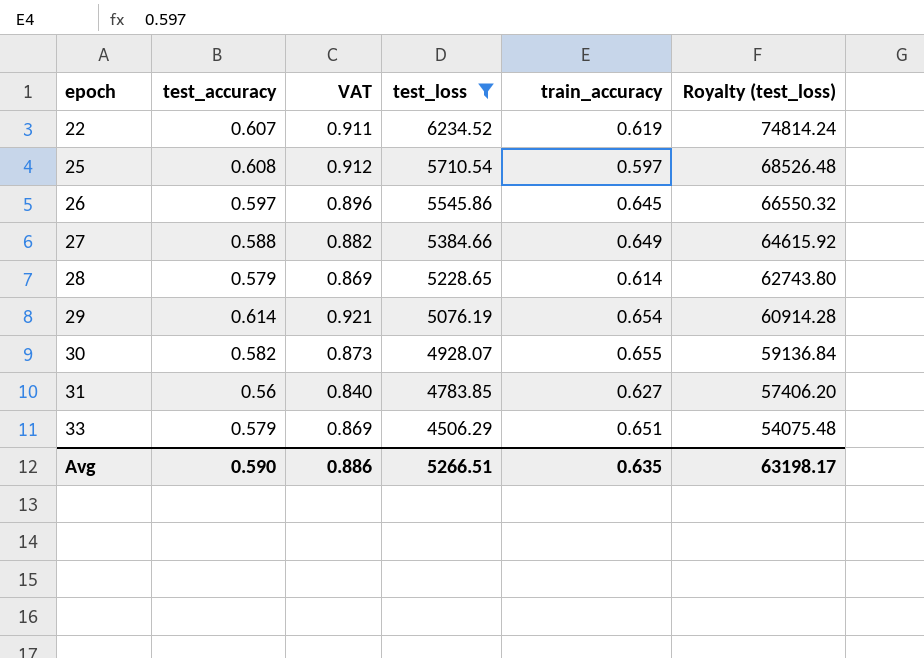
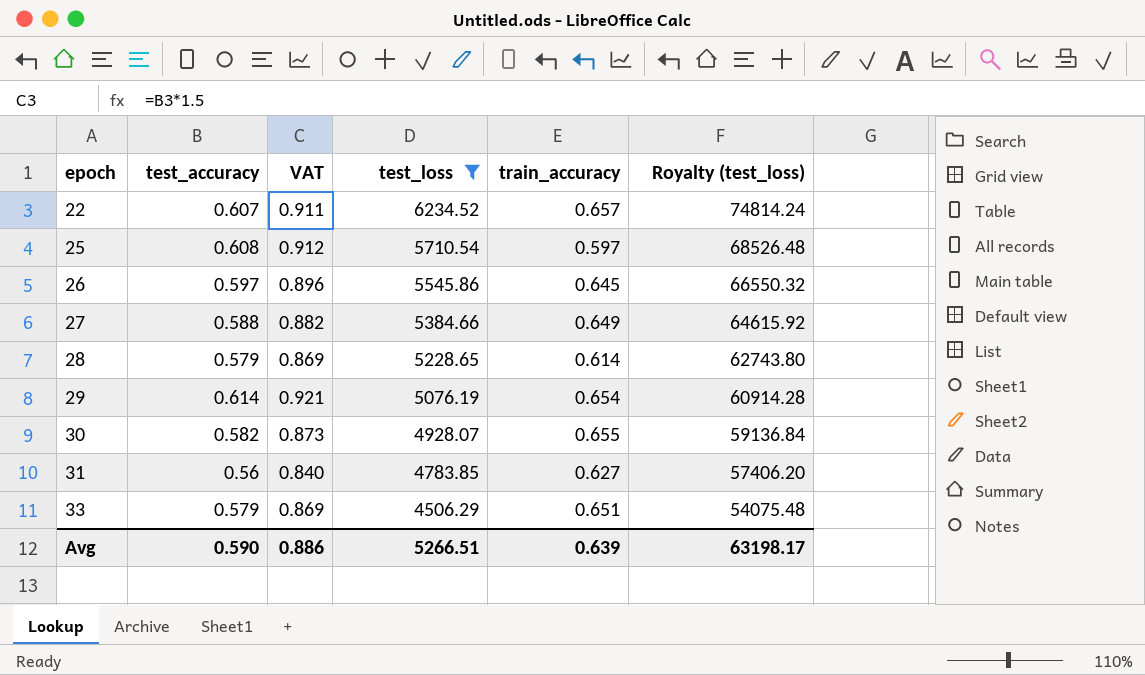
22 | train_accuracy: 0.619 -> 0.657
Avg | train_accuracy: 0.635 -> 0.639

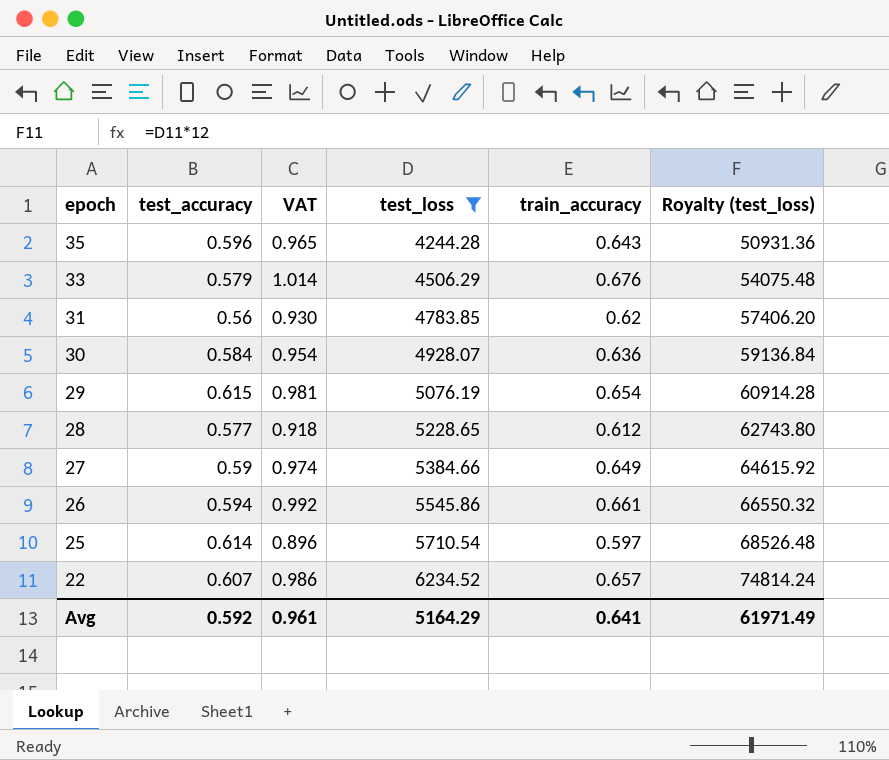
row order: epoch ascending -> epoch descending
column VAT | formula: [test_accuracy] * 1.5 -> [train_accuracy] * 1.5
row 35: none -> 0.596 | 0.965 | 4244.28 | 0.643 | 50931.36
33 | train_accuracy: 0.651 -> 0.676
31 | train_accuracy: 0.627 -> 0.62
30 | test_accuracy: 0.582 -> 0.584
30 | train_accuracy: 0.655 -> 0.636
29 | test_accuracy: 0.614 -> 0.615
28 | test_accuracy: 0.579 -> 0.577
28 | train_accuracy: 0.614 -> 0.612
27 | test_accuracy: 0.588 -> 0.59
26 | test_accuracy: 0.597 -> 0.594
26 | train_accuracy: 0.645 -> 0.661
25 | test_accuracy: 0.608 -> 0.614
Avg | test_accuracy: 0.590 -> 0.592
Avg | VAT: 0.886 -> 0.961
Avg | test_loss: 5266.51 -> 5164.29
Avg | train_accuracy: 0.639 -> 0.641
Avg | Royalty (test_loss): 63198.17 -> 61971.49

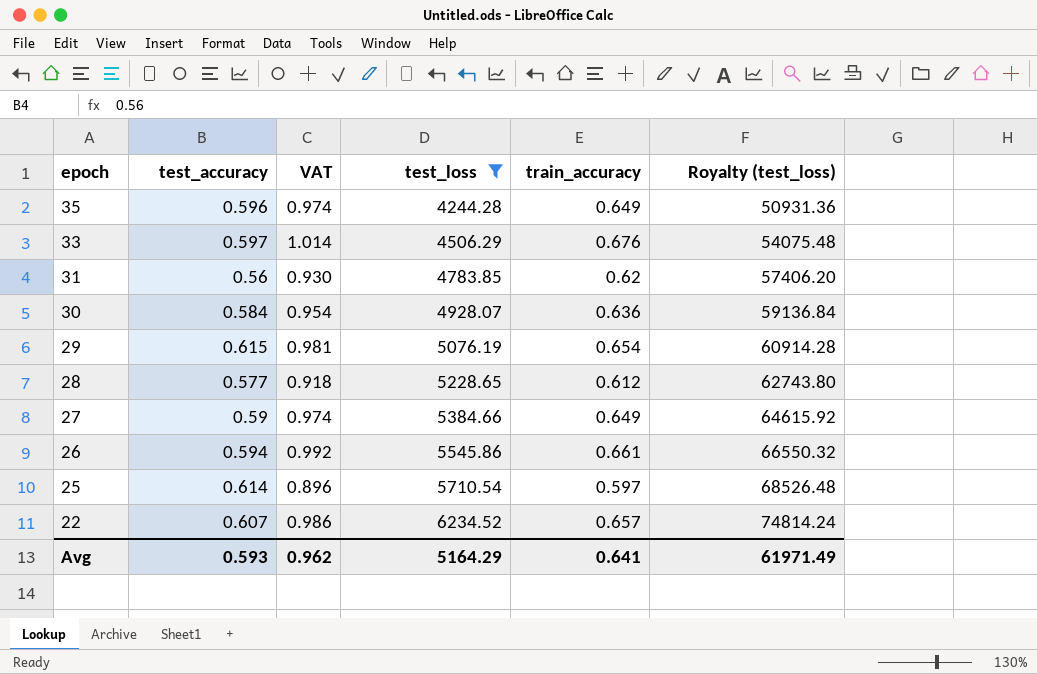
35 | VAT: 0.965 -> 0.974
35 | train_accuracy: 0.643 -> 0.649
33 | test_accuracy: 0.579 -> 0.597
Avg | test_accuracy: 0.592 -> 0.593
Avg | VAT: 0.961 -> 0.962

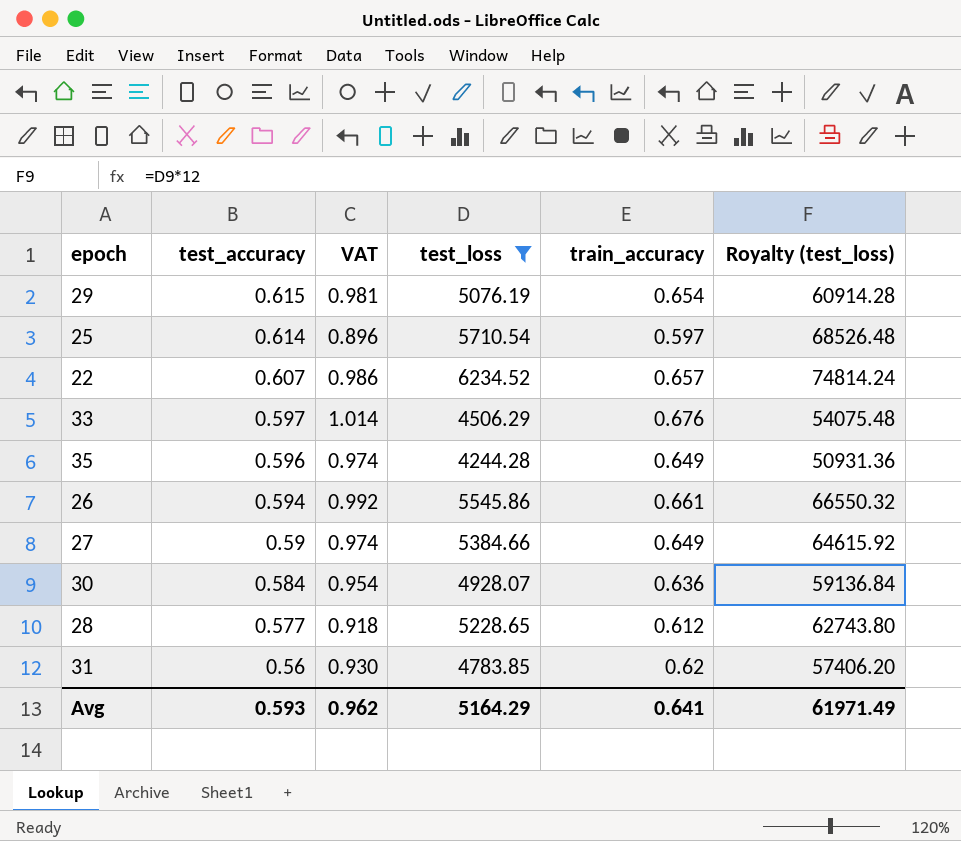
row order: epoch descending -> test_accuracy descending

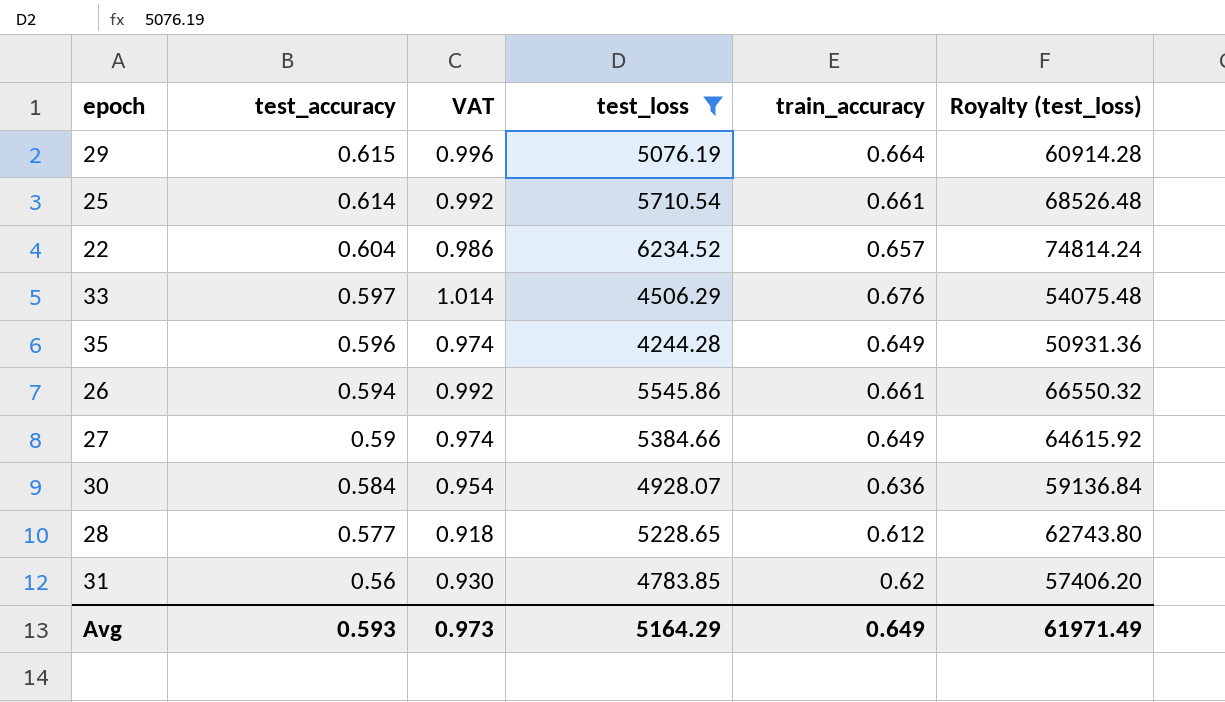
29 | VAT: 0.981 -> 0.996
29 | train_accuracy: 0.654 -> 0.664
25 | VAT: 0.896 -> 0.992
25 | train_accuracy: 0.597 -> 0.661
22 | test_accuracy: 0.607 -> 0.604
Avg | VAT: 0.962 -> 0.973
Avg | train_accuracy: 0.641 -> 0.649

